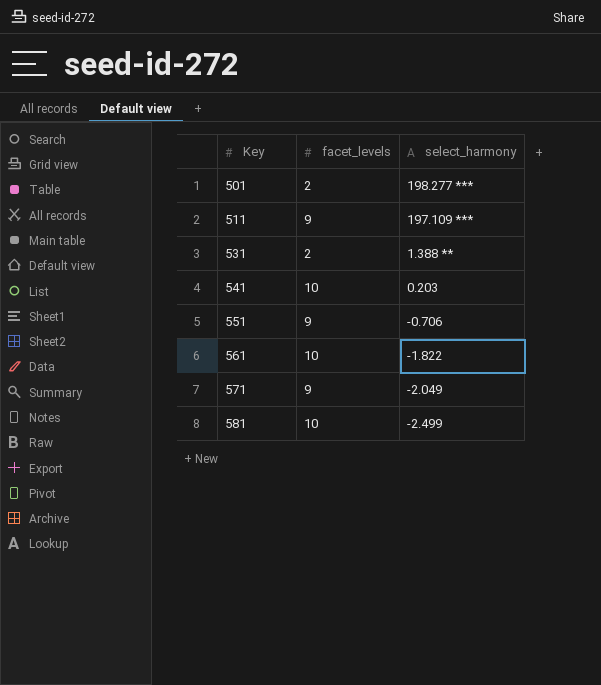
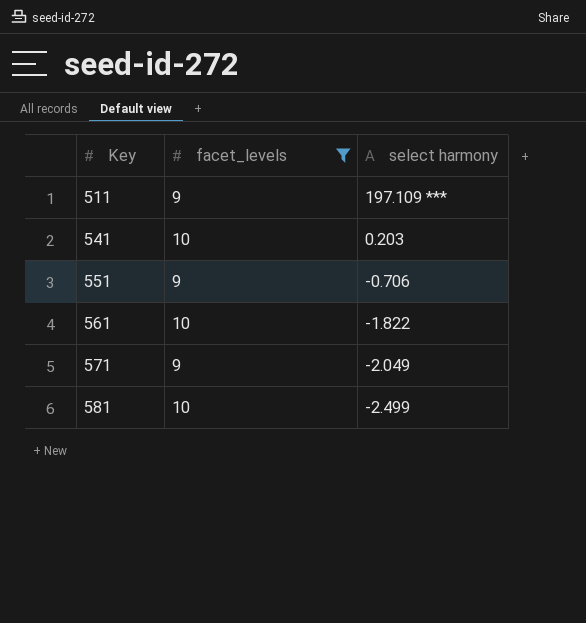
filter: none -> facet_levels != 2
column name: select_harmony -> select harmony

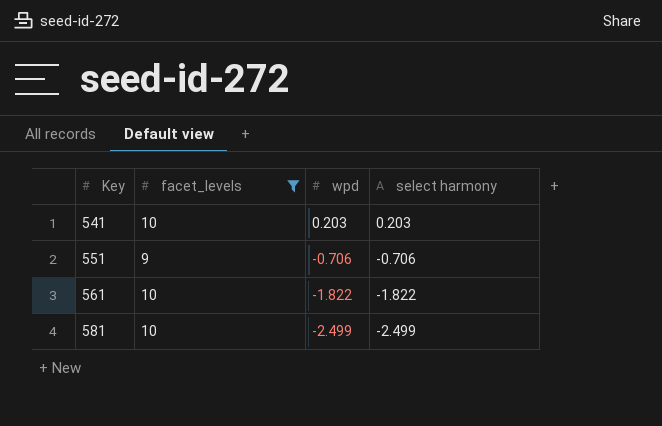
column wpd | position: none -> 3
row 511: 9 | 197.109 *** -> none
row 571: 9 | -2.049 -> none

